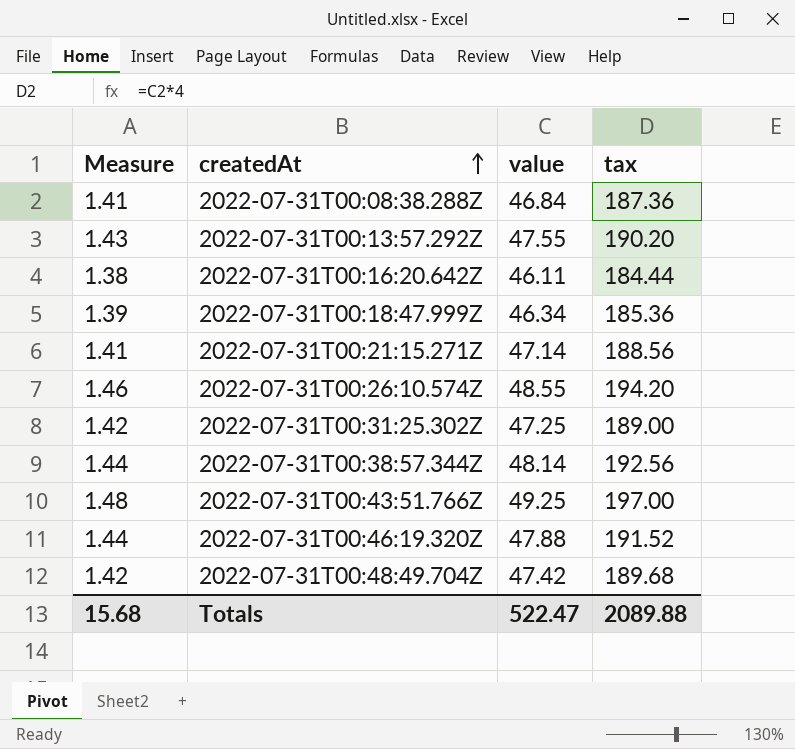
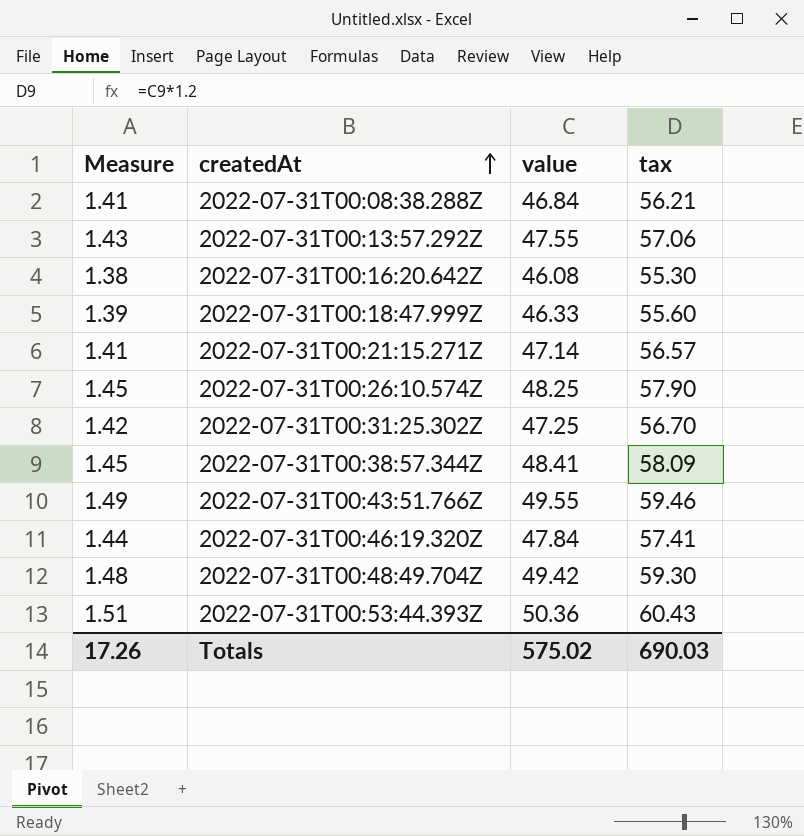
column tax | formula: [value] * 4 -> [value] * 1.2
2022-07-31T00:16:20.642Z | value: 46.11 -> 46.08
2022-07-31T00:18:47.999Z | value: 46.34 -> 46.33
2022-07-31T00:26:10.574Z | Measure: 1.46 -> 1.45
2022-07-31T00:26:10.574Z | value: 48.55 -> 48.25
2022-07-31T00:38:57.344Z | Measure: 1.44 -> 1.45
2022-07-31T00:38:57.344Z | value: 48.14 -> 48.41
2022-07-31T00:43:51.766Z | Measure: 1.48 -> 1.49
2022-07-31T00:43:51.766Z | value: 49.25 -> 49.55
2022-07-31T00:46:19.320Z | value: 47.88 -> 47.84
2022-07-31T00:48:49.704Z | Measure: 1.42 -> 1.48
2022-07-31T00:48:49.704Z | value: 47.42 -> 49.42
row 2022-07-31T00:53:44.393Z: none -> 1.51 | 50.36 | 60.43
Totals | Measure: 15.68 -> 17.26
Totals | value: 522.47 -> 575.02
Totals | tax: 2089.88 -> 690.03

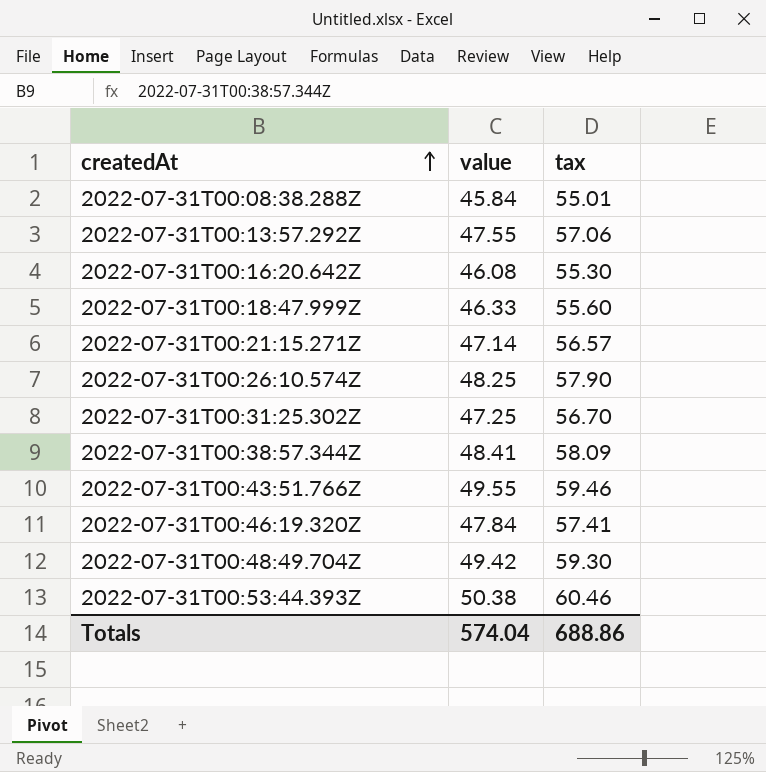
column Measure | formula: [value] * 0.03 -> none
2022-07-31T00:08:38.288Z | value: 46.84 -> 45.84
2022-07-31T00:08:38.288Z | tax: 56.21 -> 55.01
2022-07-31T00:53:44.393Z | value: 50.36 -> 50.38
2022-07-31T00:53:44.393Z | tax: 60.43 -> 60.46
Totals | value: 575.02 -> 574.04
Totals | tax: 690.03 -> 688.86

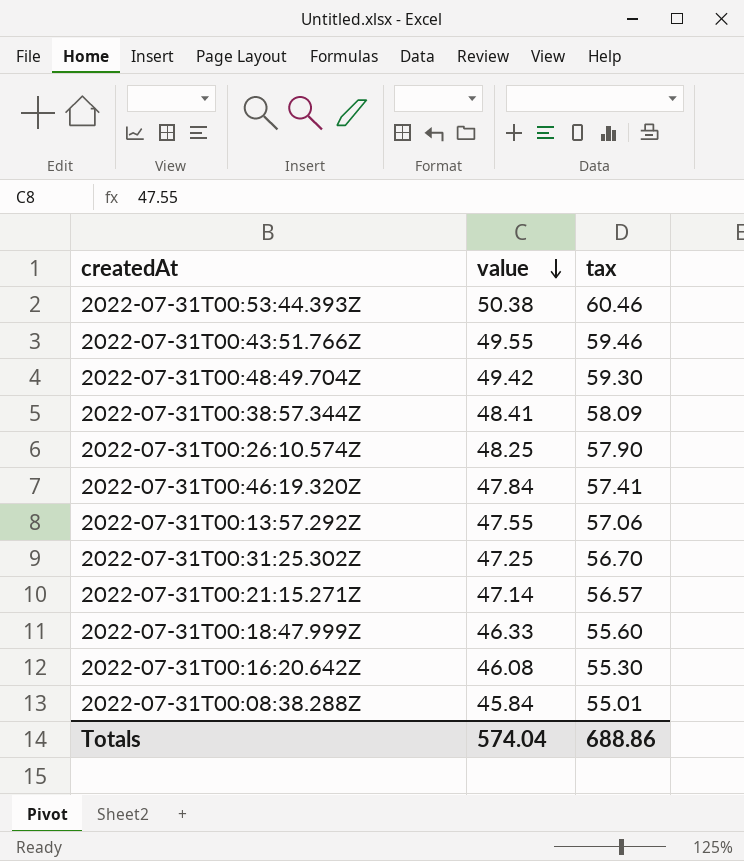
row order: createdAt ascending -> value descending

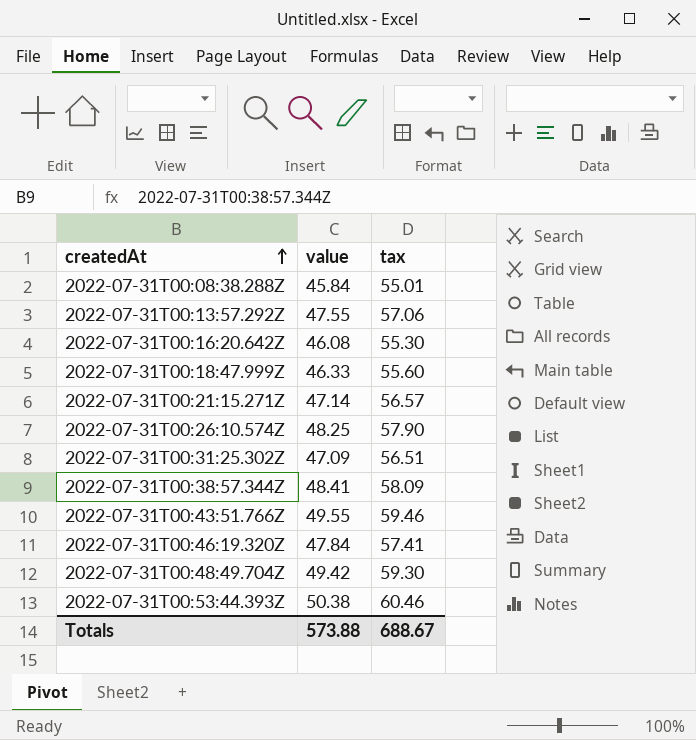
row order: value descending -> createdAt ascending
2022-07-31T00:31:25.302Z | value: 47.25 -> 47.09
2022-07-31T00:31:25.302Z | tax: 56.70 -> 56.51
Totals | value: 574.04 -> 573.88
Totals | tax: 688.86 -> 688.67

